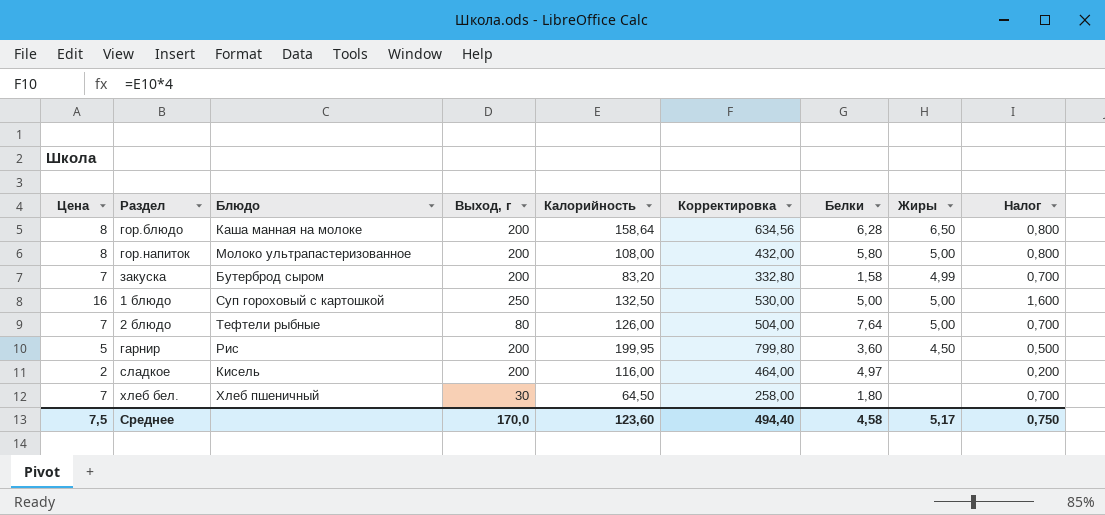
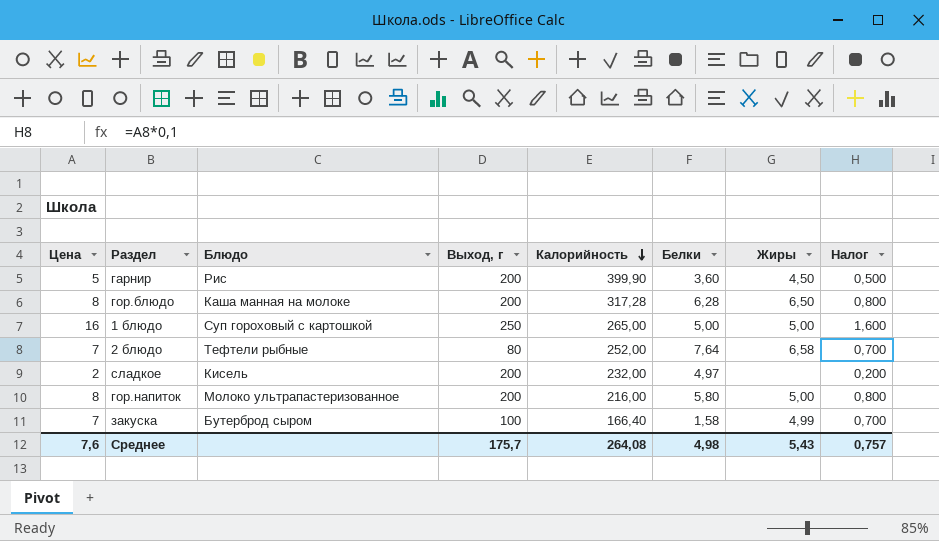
row order: none -> Калорийность descending
column Корректировка | formula: [Калорийность] * 4 -> none
row хлеб бел.: 7 | Хлеб пшеничный | 30 | 64,50 | 258,00 | 1,80 | none | 0,700 -> none
гарнир | Калорийность: 199,95 -> 399,90
гор.блюдо | Калорийность: 158,64 -> 317,28
1 блюдо | Калорийность: 132,50 -> 265,00
2 блюдо | Калорийность: 126,00 -> 252,00
2 блюдо | Жиры: 5,00 -> 6,58
сладкое | Калорийность: 116,00 -> 232,00
гор.напиток | Калорийность: 108,00 -> 216,00
закуска | Выход, г: 200 -> 100
закуска | Калорийность: 83,20 -> 166,40
Среднее | Цена: 7,5 -> 7,6
Среднее | Выход, г: 170,0 -> 175,7
Среднее | Калорийность: 123,60 -> 264,08
Среднее | Белки: 4,58 -> 4,98
Среднее | Жиры: 5,17 -> 5,43
Среднее | Налог: 0,750 -> 0,757

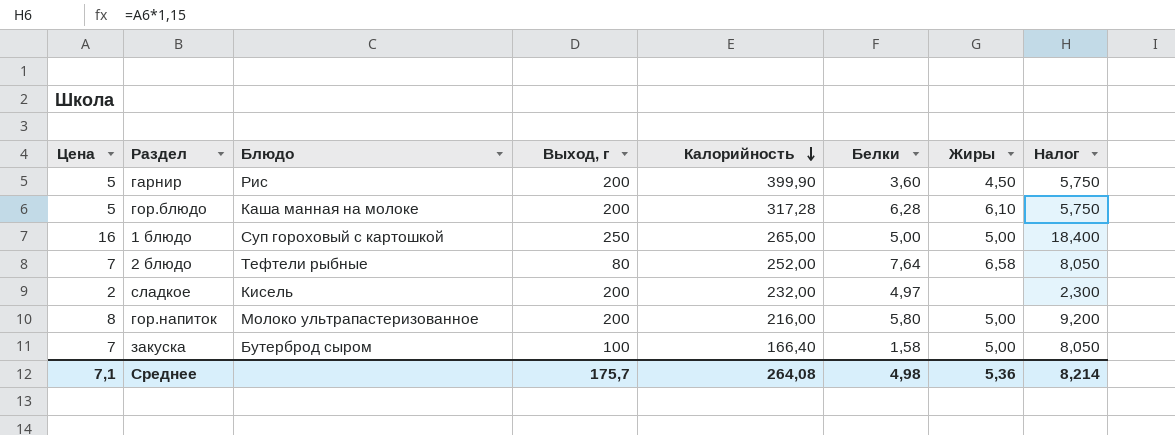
column Налог | formula: [Цена] * 0,1 -> [Цена] * 1,15
гор.блюдо | Цена: 8 -> 5
гор.блюдо | Жиры: 6,50 -> 6,10
закуска | Жиры: 4,99 -> 5,00
Среднее | Цена: 7,6 -> 7,1
Среднее | Жиры: 5,43 -> 5,36
Среднее | Налог: 0,757 -> 8,214

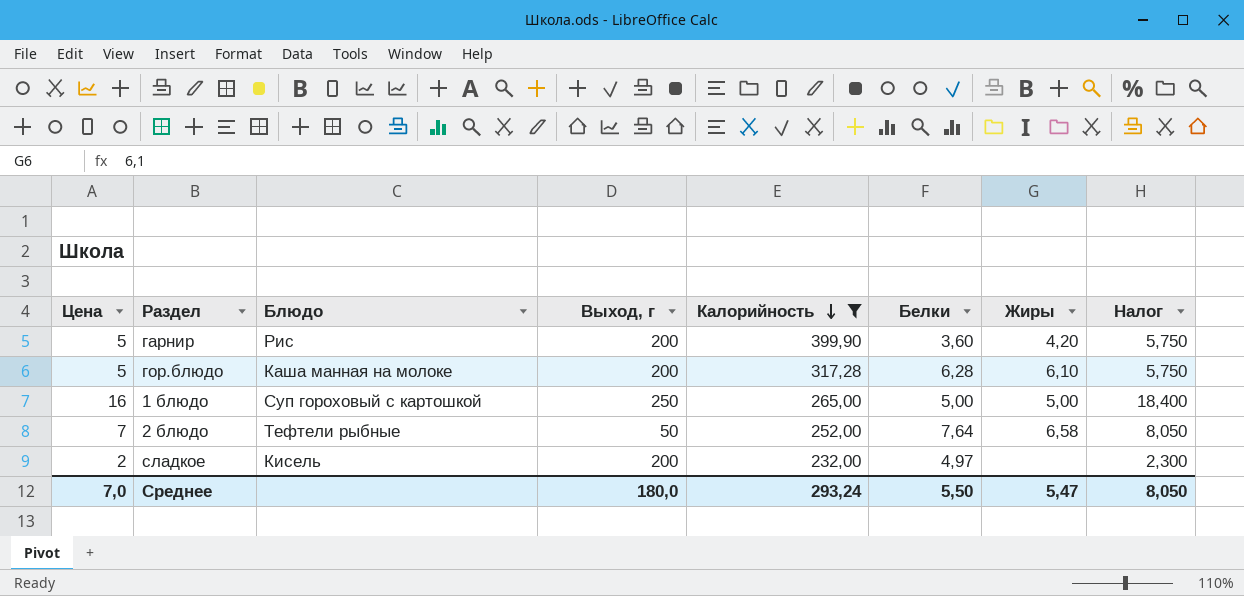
filter: none -> Калорийность >= 232,00
гарнир | Жиры: 4,50 -> 4,20
2 блюдо | Выход, г: 80 -> 50
Среднее | Цена: 7,1 -> 7,0
Среднее | Выход, г: 175,7 -> 180,0
Среднее | Калорийность: 264,08 -> 293,24
Среднее | Белки: 4,98 -> 5,50
Среднее | Жиры: 5,36 -> 5,47
Среднее | Налог: 8,214 -> 8,050

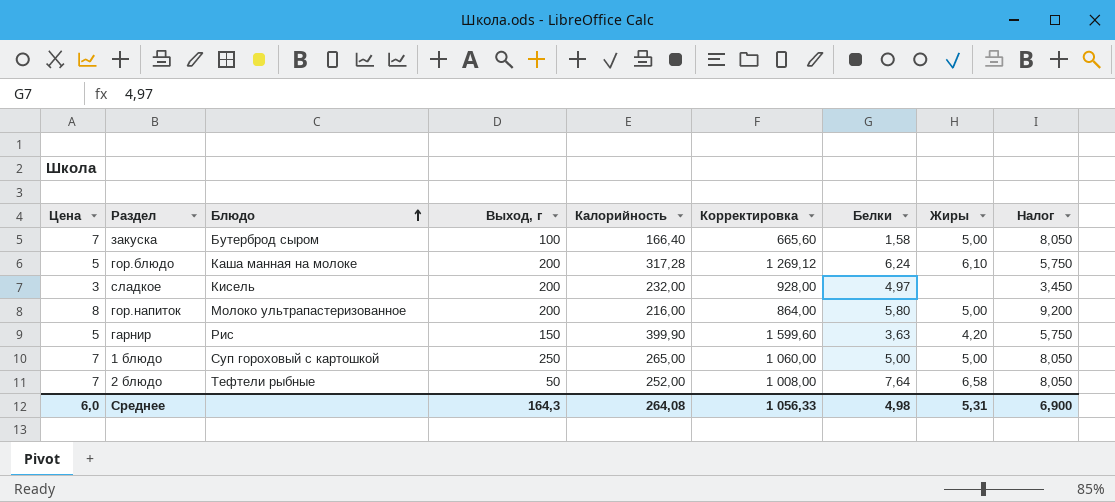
filter: Калорийность >= 232,00 -> none
row order: Калорийность descending -> Блюдо ascending
column Корректировка | formula: none -> [Калорийность] * 4
гор.блюдо | Белки: 6,28 -> 6,24
сладкое | Цена: 2 -> 3
сладкое | Налог: 2,300 -> 3,450
гарнир | Выход, г: 200 -> 150
гарнир | Белки: 3,60 -> 3,63
1 блюдо | Цена: 16 -> 7
1 блюдо | Налог: 18,400 -> 8,050
Среднее | Цена: 7,0 -> 6,0
Среднее | Выход, г: 180,0 -> 164,3
Среднее | Калорийность: 293,24 -> 264,08
Среднее | Белки: 5,50 -> 4,98
Среднее | Жиры: 5,47 -> 5,31
Среднее | Налог: 8,050 -> 6,900

